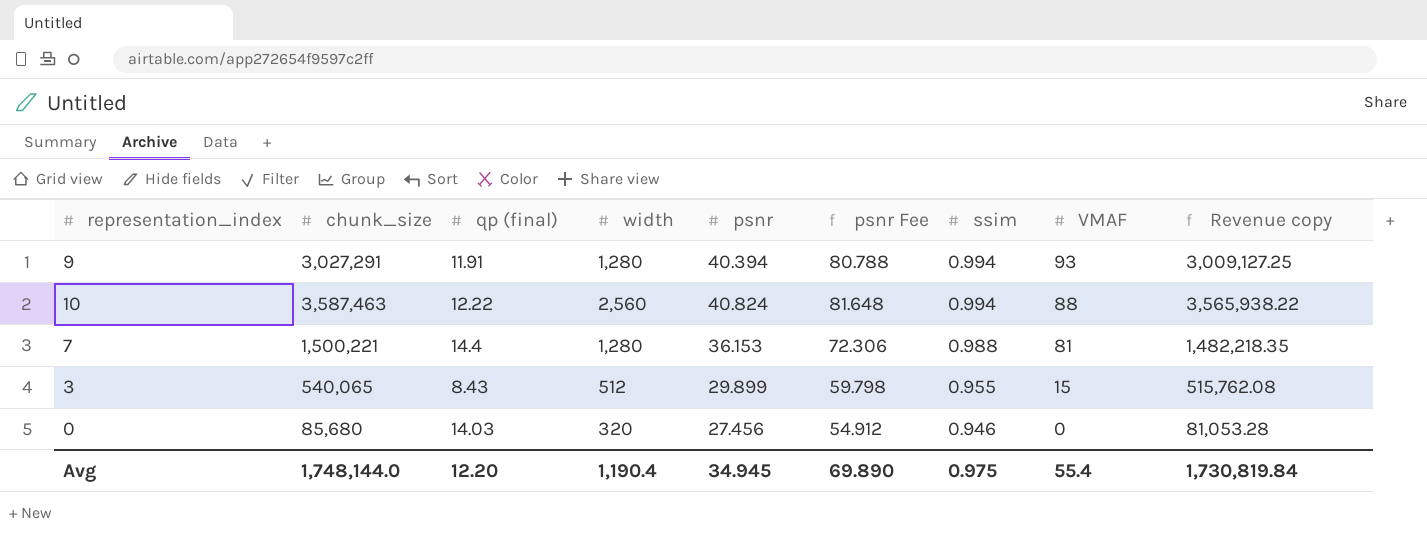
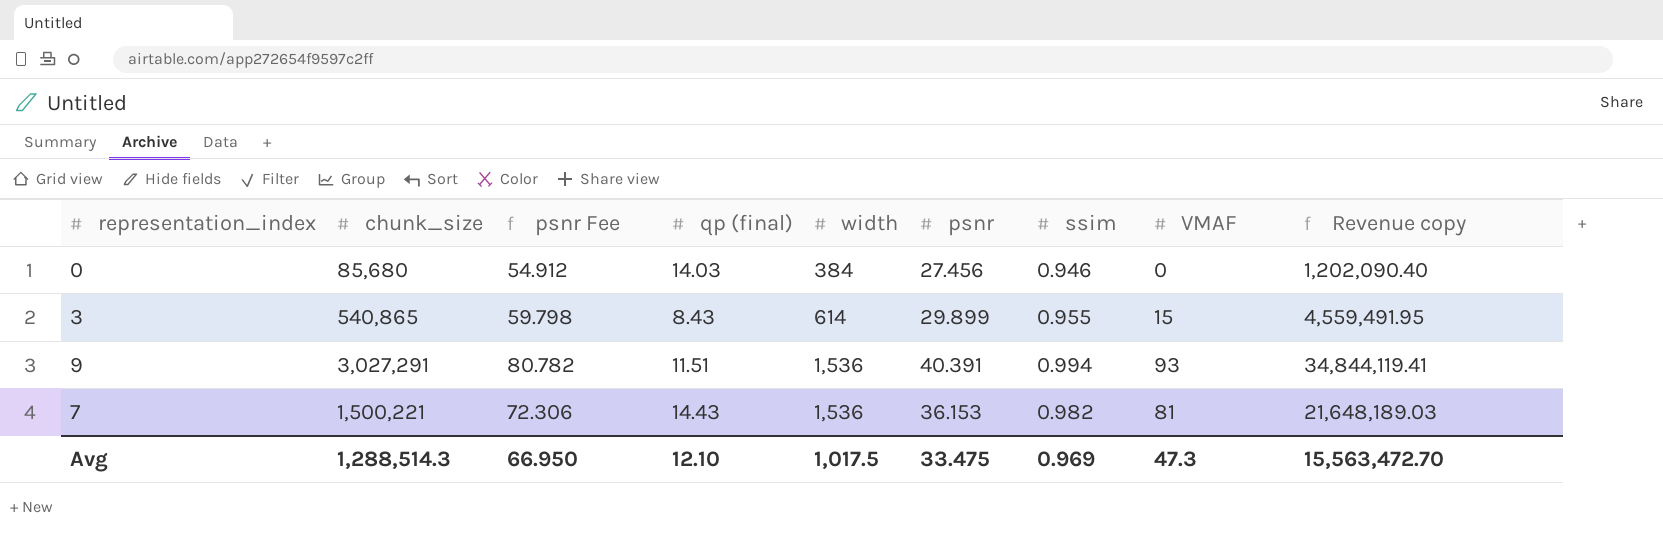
row order: ssim descending -> width ascending
column psnr Fee | position: 6 -> 3
column Revenue copy | formula: [chunk_size] * [ssim] -> [chunk_size] * [qp (final)]
row 10: 3,587,463 | 12.22 | 2,560 | 40.824 | 81.648 | 0.994 | 88 | 3,565,938.22 -> none
0 | width: 320 -> 384
3 | chunk_size: 540,065 -> 540,865
3 | width: 512 -> 614
9 | psnr Fee: 80.788 -> 80.782
9 | qp (final): 11.91 -> 11.51
9 | width: 1,280 -> 1,536
9 | psnr: 40.394 -> 40.391
7 | qp (final): 14.4 -> 14.43
7 | width: 1,280 -> 1,536
7 | ssim: 0.988 -> 0.982
Avg | chunk_size: 1,748,144.0 -> 1,288,514.3
Avg | psnr Fee: 69.890 -> 66.950
Avg | qp (final): 12.20 -> 12.10
Avg | width: 1,190.4 -> 1,017.5
Avg | psnr: 34.945 -> 33.475
Avg | ssim: 0.975 -> 0.969
Avg | VMAF: 55.4 -> 47.3
Avg | Revenue copy: 1,730,819.84 -> 15,563,472.70

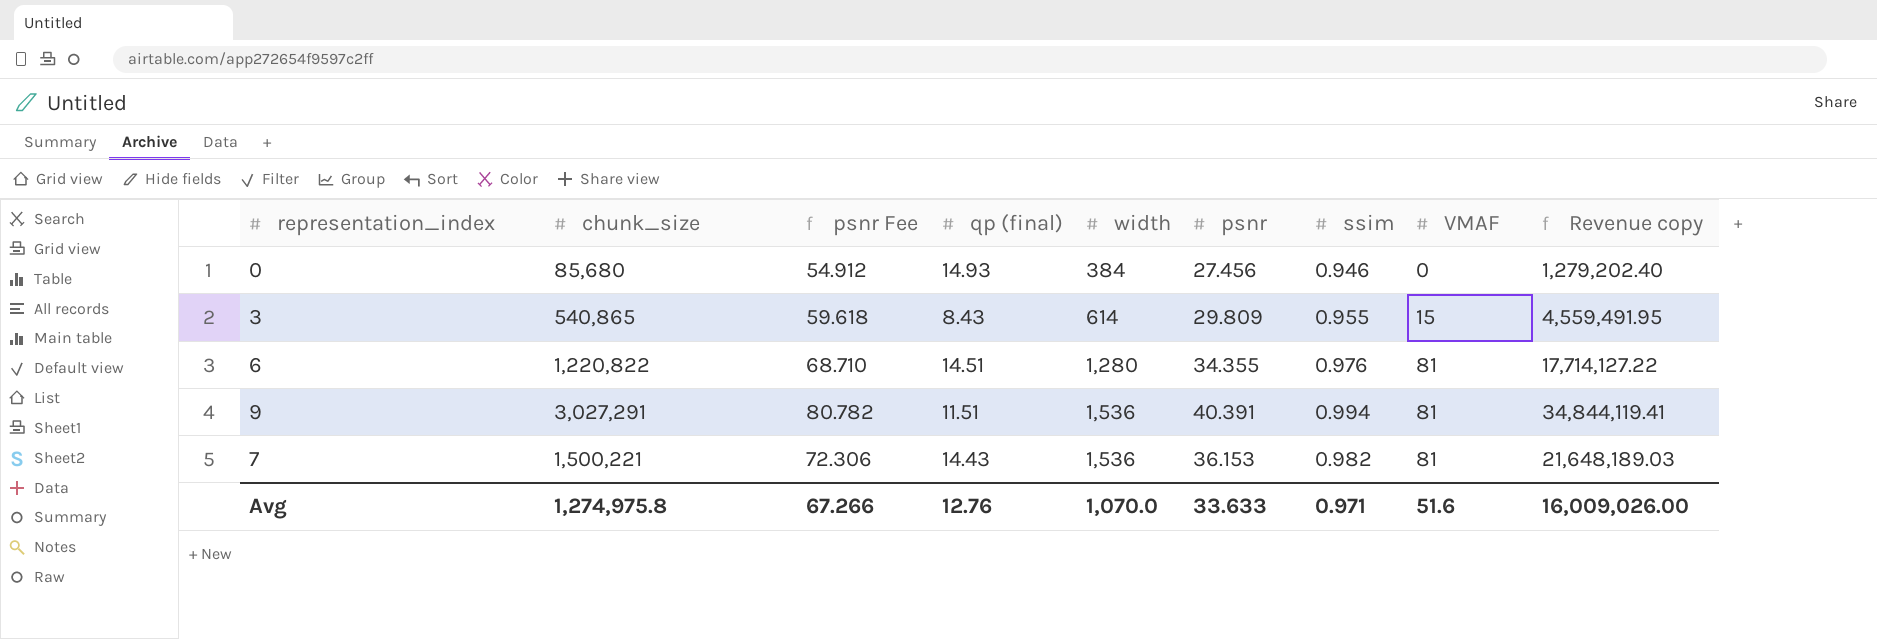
0 | qp (final): 14.03 -> 14.93
0 | Revenue copy: 1,202,090.40 -> 1,279,202.40
3 | psnr Fee: 59.798 -> 59.618
3 | psnr: 29.899 -> 29.809
row 6: none -> 1,220,822 | 68.710 | 14.51 | 1,280 | 34.355 | 0.976 | 81 | 17,714,127.22
9 | VMAF: 93 -> 81
Avg | chunk_size: 1,288,514.3 -> 1,274,975.8
Avg | psnr Fee: 66.950 -> 67.266
Avg | qp (final): 12.10 -> 12.76
Avg | width: 1,017.5 -> 1,070.0
Avg | psnr: 33.475 -> 33.633
Avg | ssim: 0.969 -> 0.971
Avg | VMAF: 47.3 -> 51.6
Avg | Revenue copy: 15,563,472.70 -> 16,009,026.00

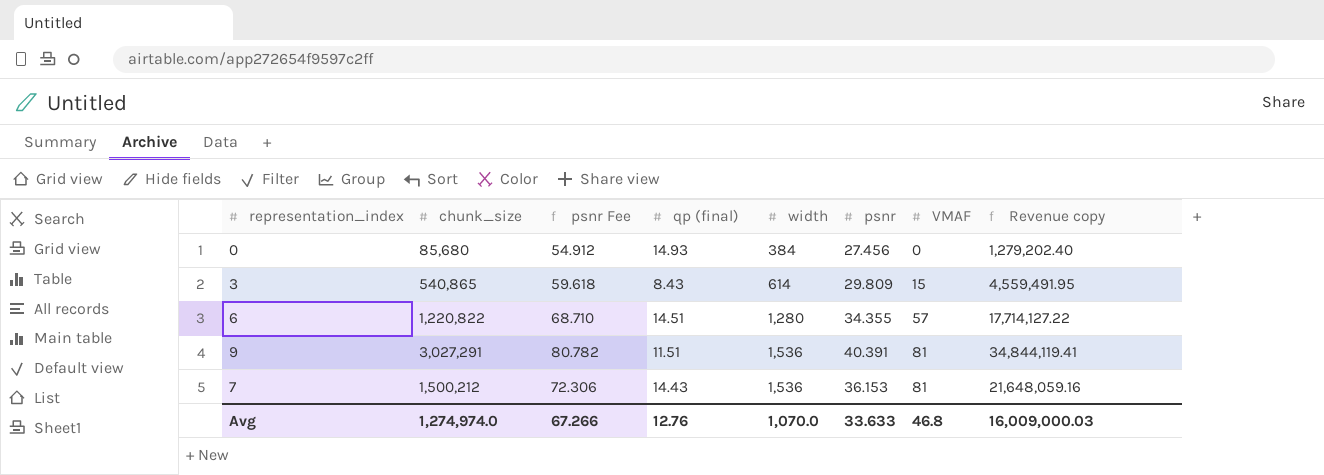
column ssim | position: 7 -> none
6 | VMAF: 81 -> 57
7 | chunk_size: 1,500,221 -> 1,500,212
7 | Revenue copy: 21,648,189.03 -> 21,648,059.16
Avg | chunk_size: 1,274,975.8 -> 1,274,974.0
Avg | VMAF: 51.6 -> 46.8
Avg | Revenue copy: 16,009,026.00 -> 16,009,000.03

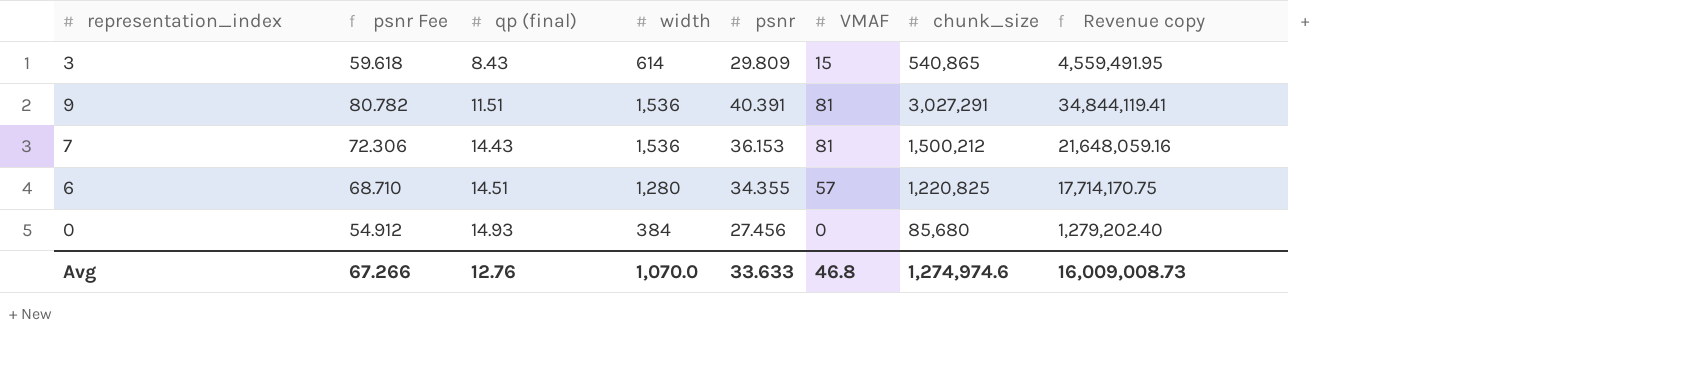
row order: width ascending -> qp (final) ascending
column chunk_size | position: 2 -> 7
6 | chunk_size: 1,220,822 -> 1,220,825
6 | Revenue copy: 17,714,127.22 -> 17,714,170.75
Avg | chunk_size: 1,274,974.0 -> 1,274,974.6
Avg | Revenue copy: 16,009,000.03 -> 16,009,008.73

